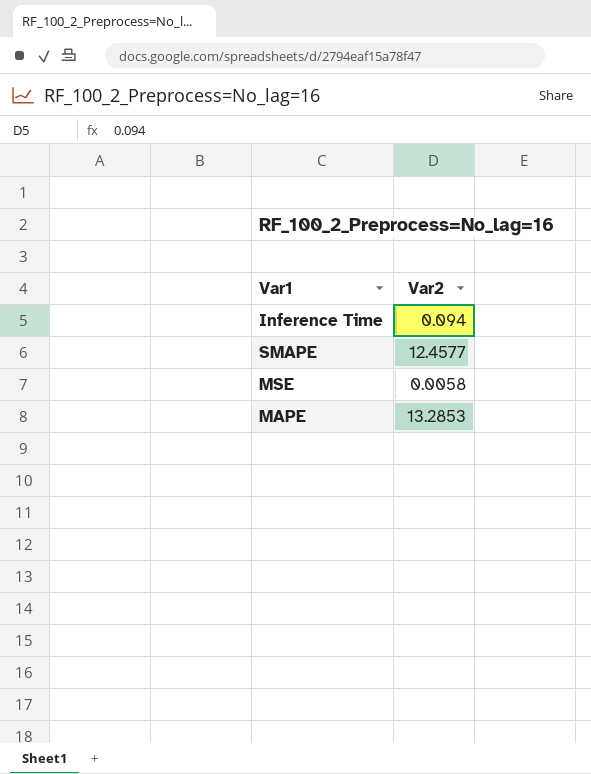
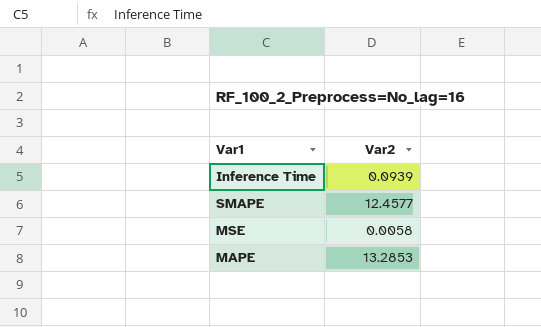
Inference Time | Var2: 0.094 -> 0.0939

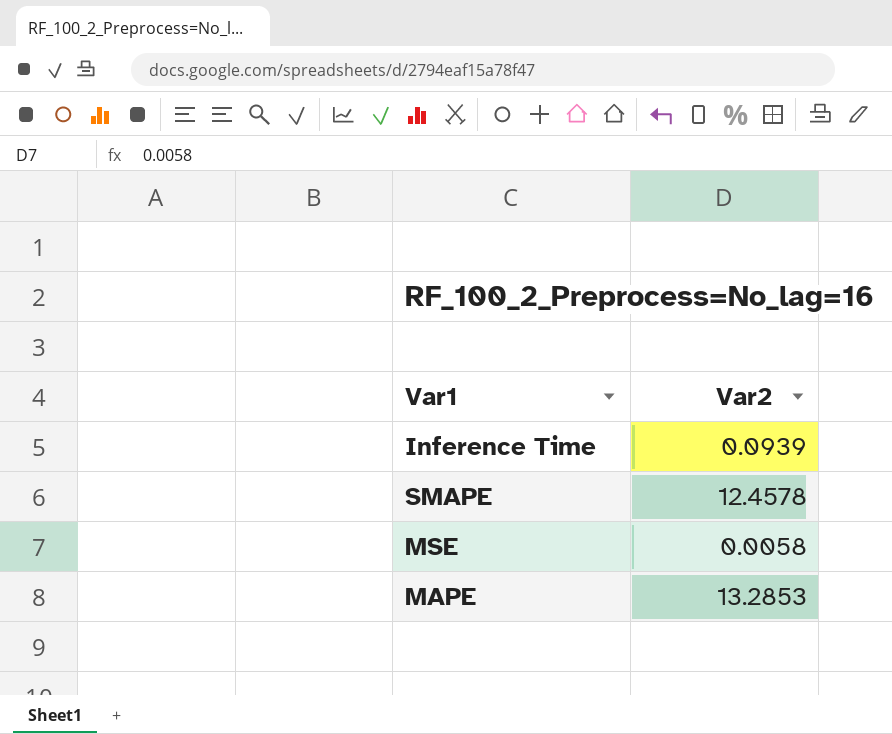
SMAPE | Var2: 12.4577 -> 12.4578

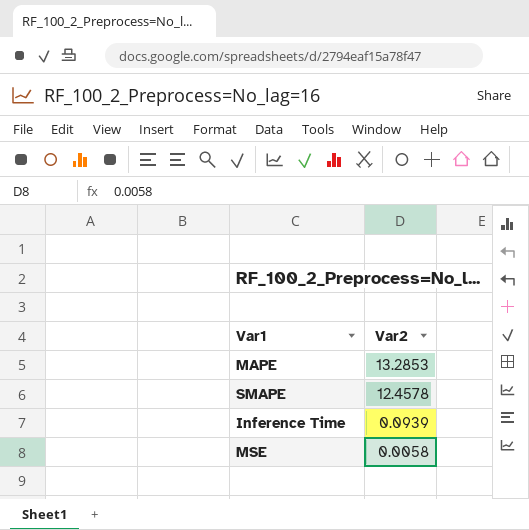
row order: none -> Var2 descending

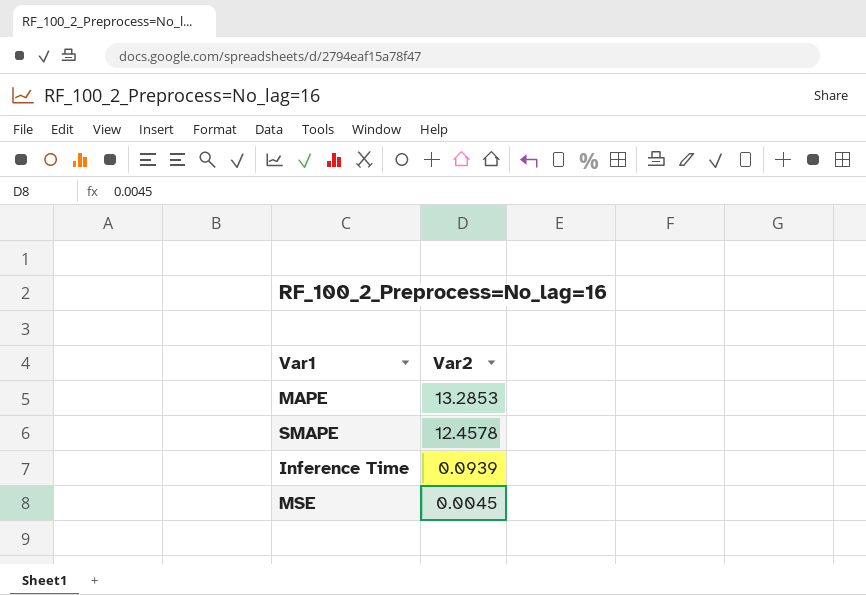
MSE | Var2: 0.0058 -> 0.0045

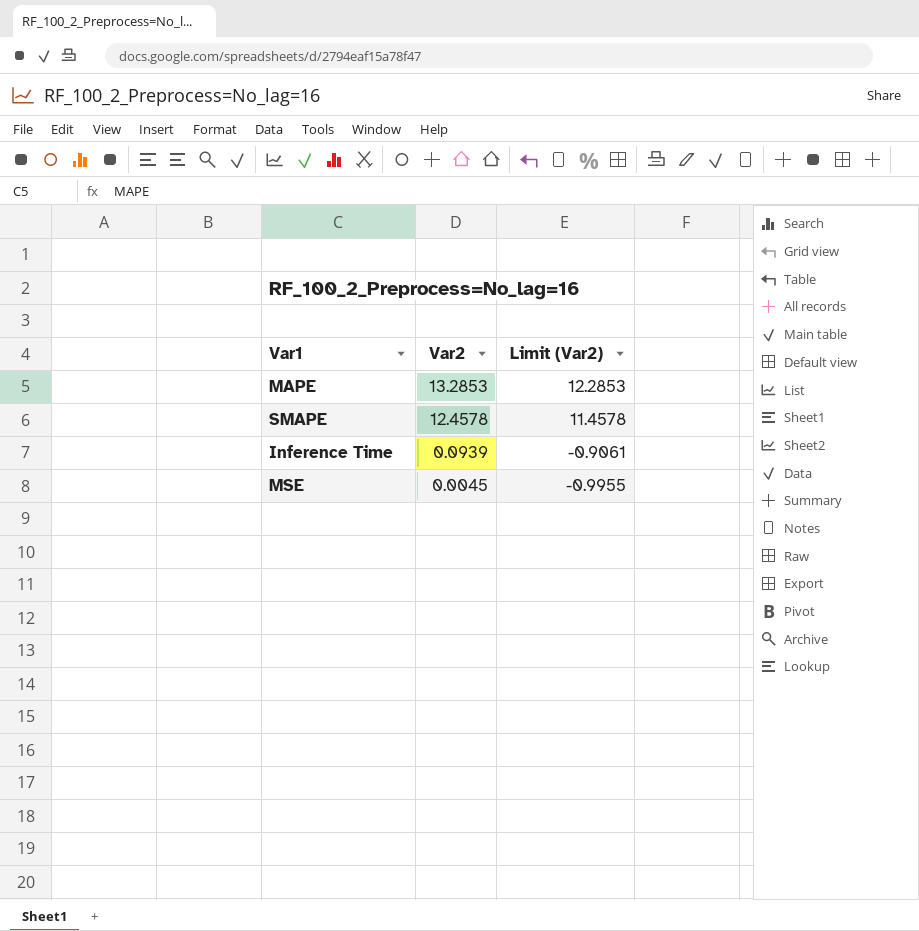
column Limit (Var2) | formula: none -> [Var2] - 1

